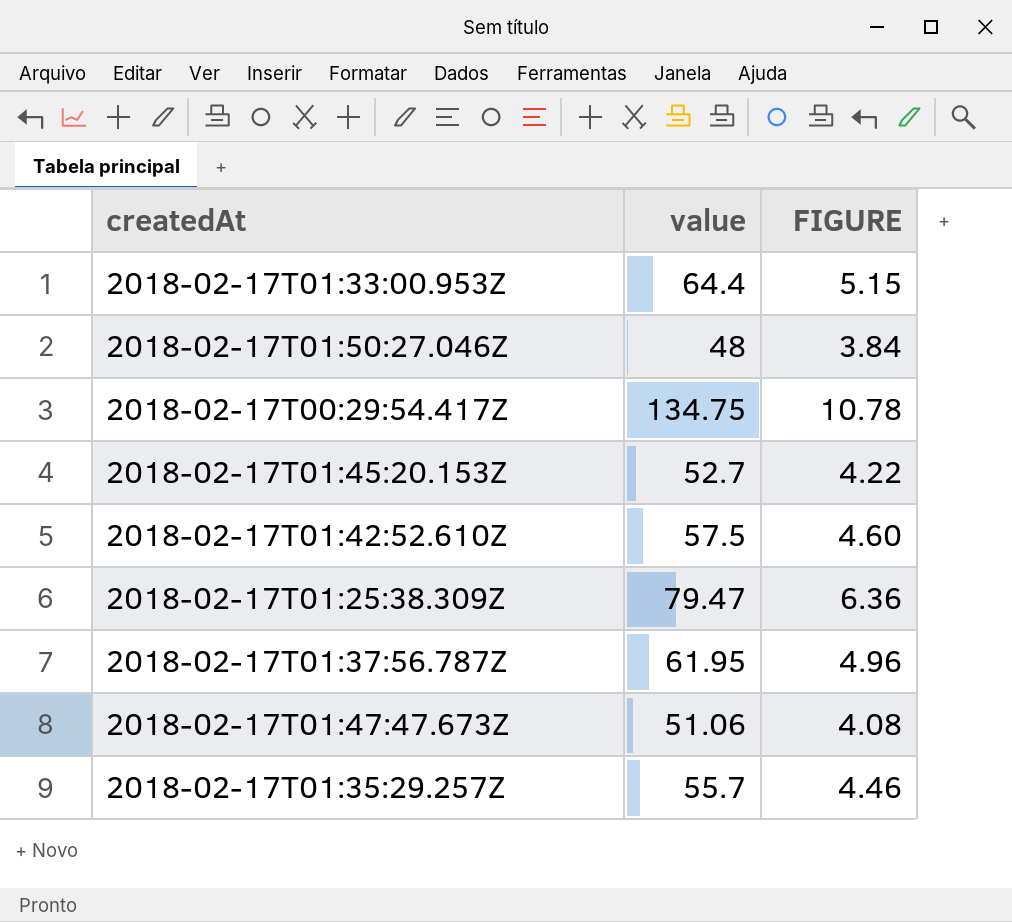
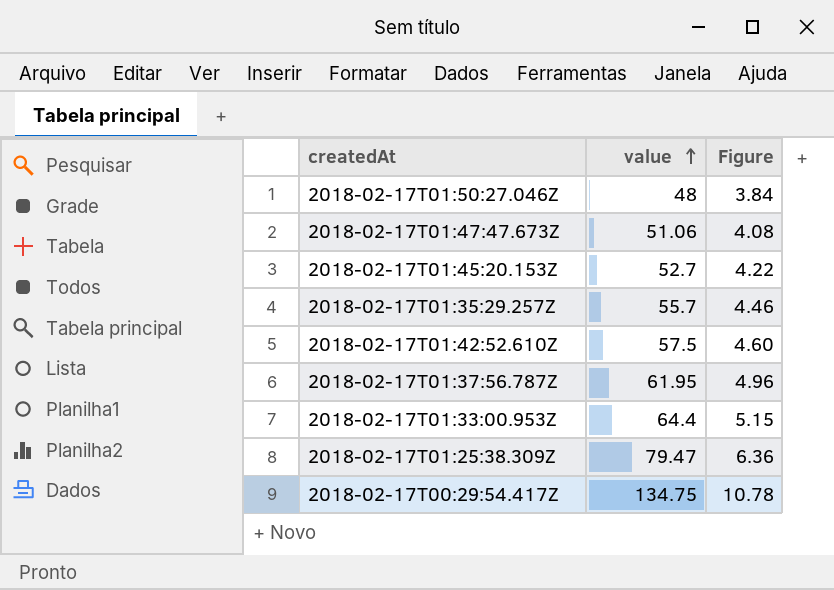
row order: none -> value ascending
column name: FIGURE -> Figure

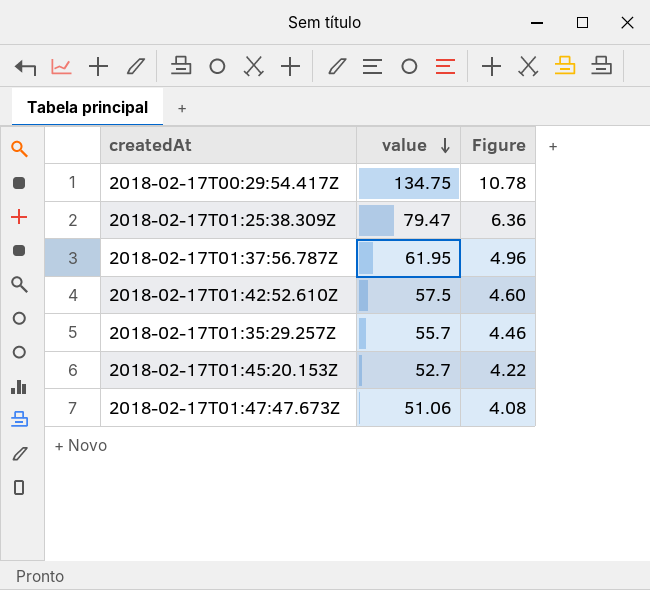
row order: value ascending -> value descending
row 2018-02-17T01:50:27.046Z: 48 | 3.84 -> none
row 2018-02-17T01:33:00.953Z: 64.4 | 5.15 -> none

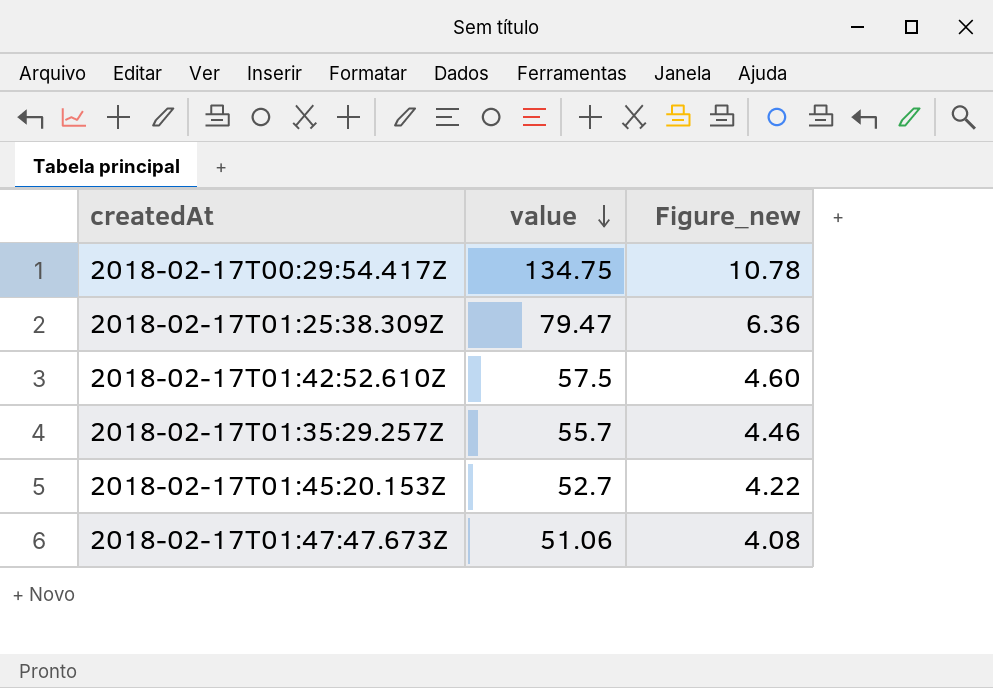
column name: Figure -> Figure_new
row 2018-02-17T01:37:56.787Z: 61.95 | 4.96 -> none

